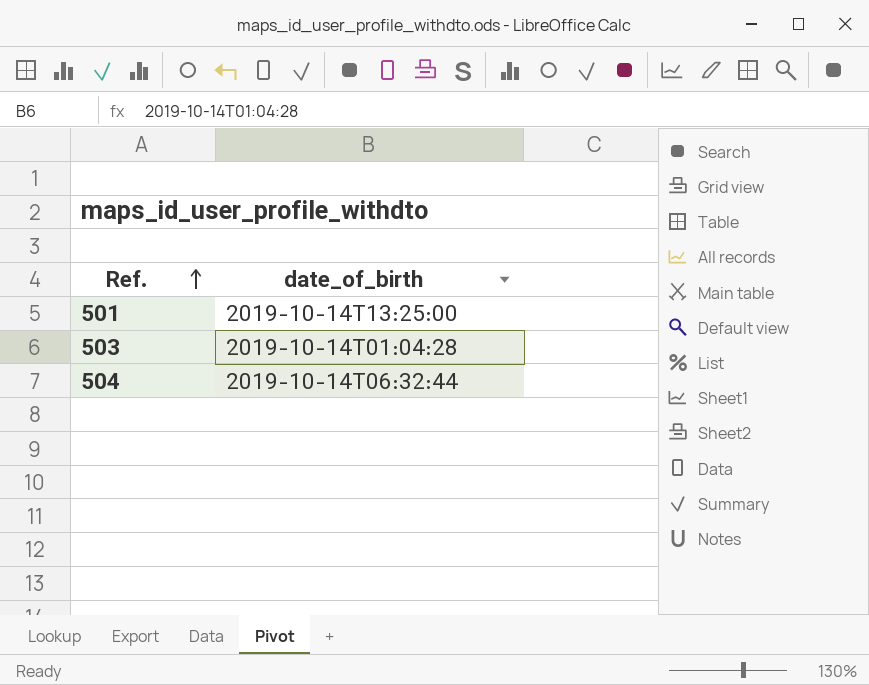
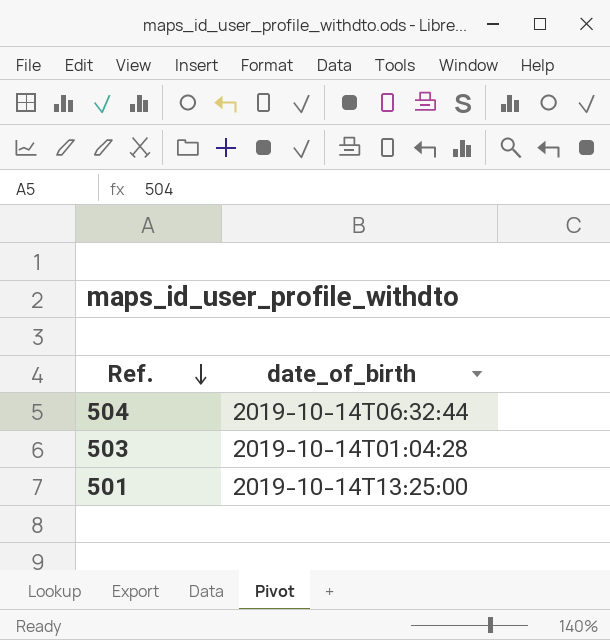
row order: Ref. ascending -> Ref. descending

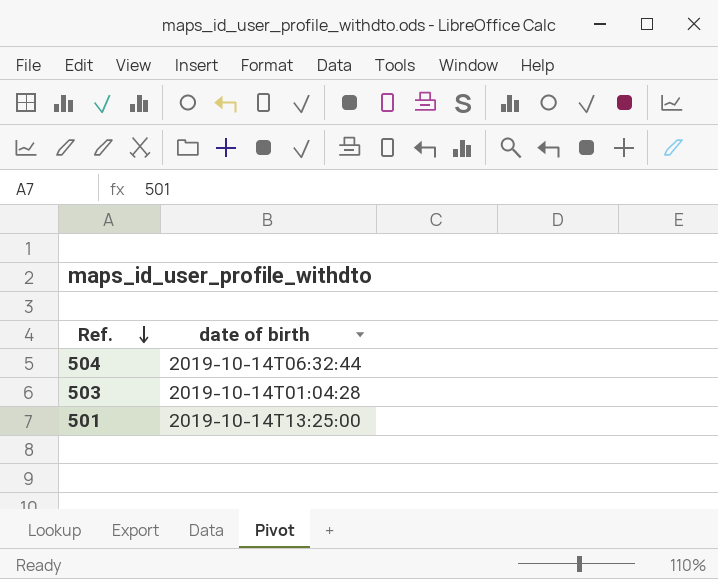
column name: date_of_birth -> date of birth

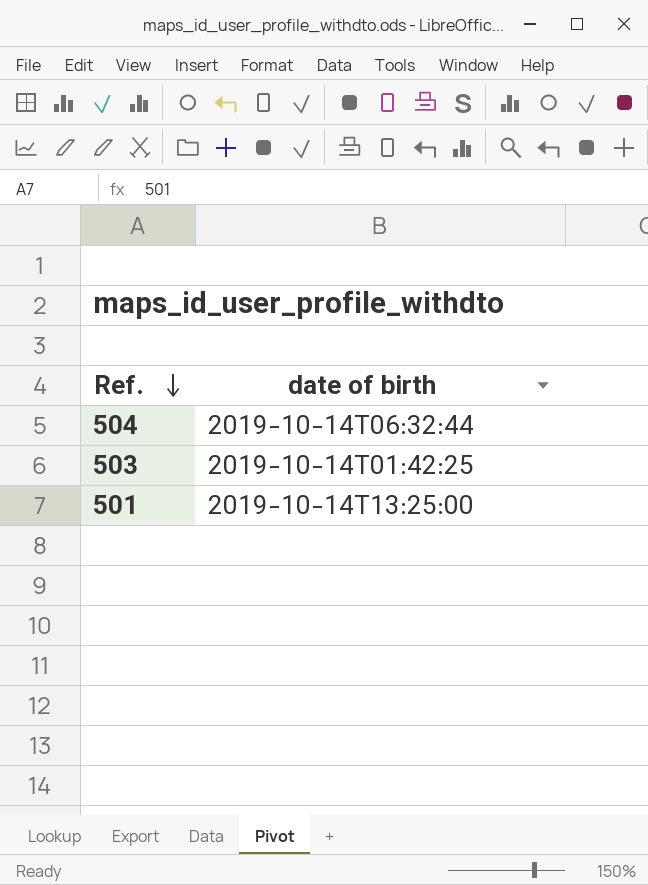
503 | date of birth: 2019-10-14T01:04:28 -> 2019-10-14T01:42:25

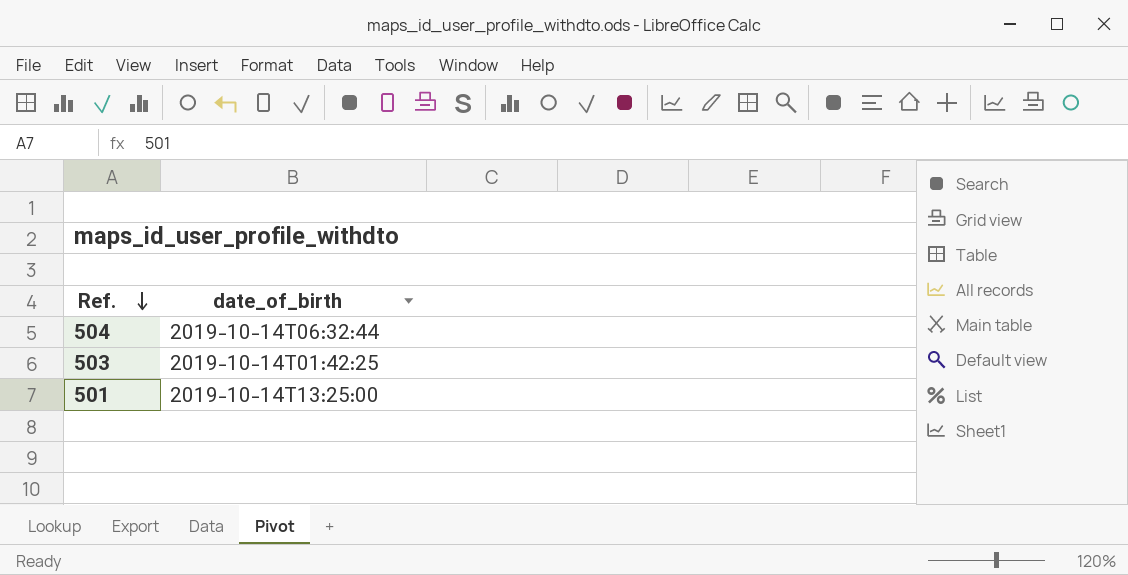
column name: date of birth -> date_of_birth

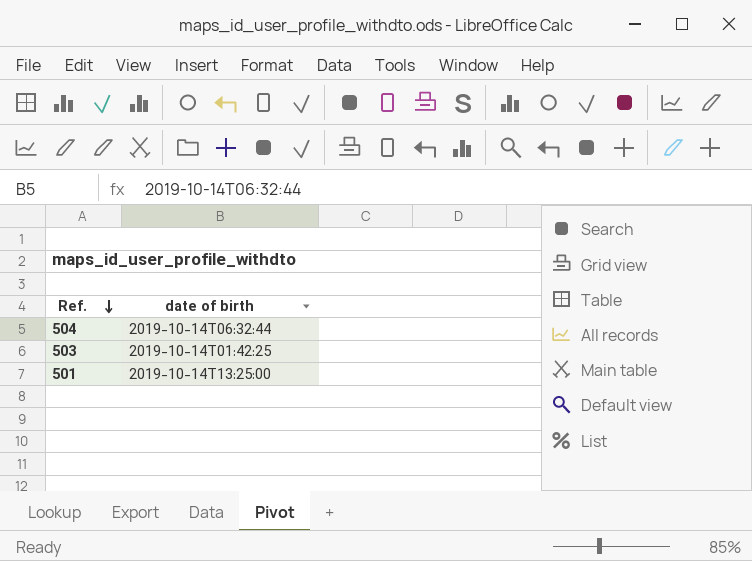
column name: date_of_birth -> date of birth

